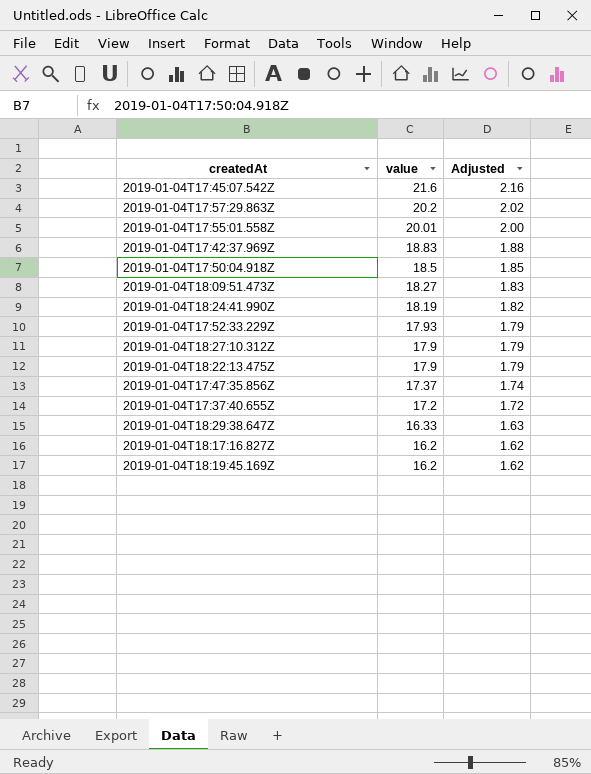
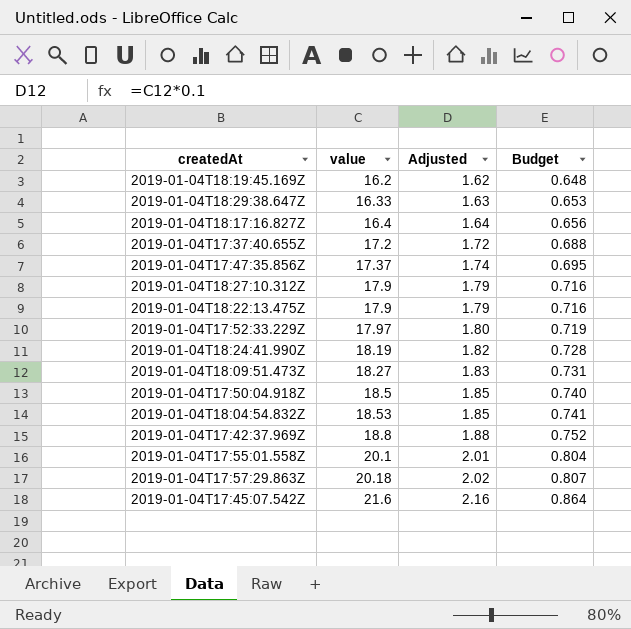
row order: value descending -> value ascending
column Budget | formula: none -> [value] * 0.04
2019-01-04T18:17:16.827Z | value: 16.2 -> 16.4
2019-01-04T18:17:16.827Z | Adjusted: 1.62 -> 1.64
2019-01-04T17:52:33.229Z | value: 17.93 -> 17.97
2019-01-04T17:52:33.229Z | Adjusted: 1.79 -> 1.80
row 2019-01-04T18:04:54.832Z: none -> 18.53 | 1.85 | 0.741
2019-01-04T17:42:37.969Z | value: 18.83 -> 18.8
2019-01-04T17:55:01.558Z | value: 20.01 -> 20.1
2019-01-04T17:55:01.558Z | Adjusted: 2.00 -> 2.01
2019-01-04T17:57:29.863Z | value: 20.2 -> 20.18

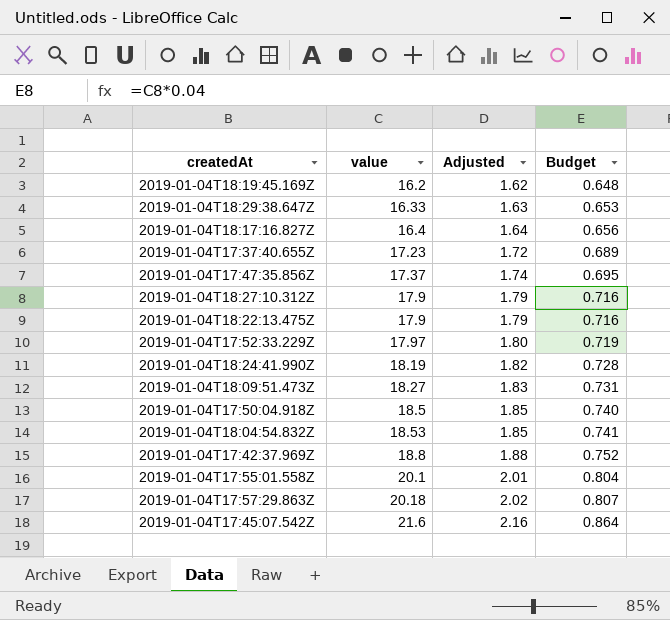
2019-01-04T17:37:40.655Z | value: 17.2 -> 17.23
2019-01-04T17:37:40.655Z | Budget: 0.688 -> 0.689

